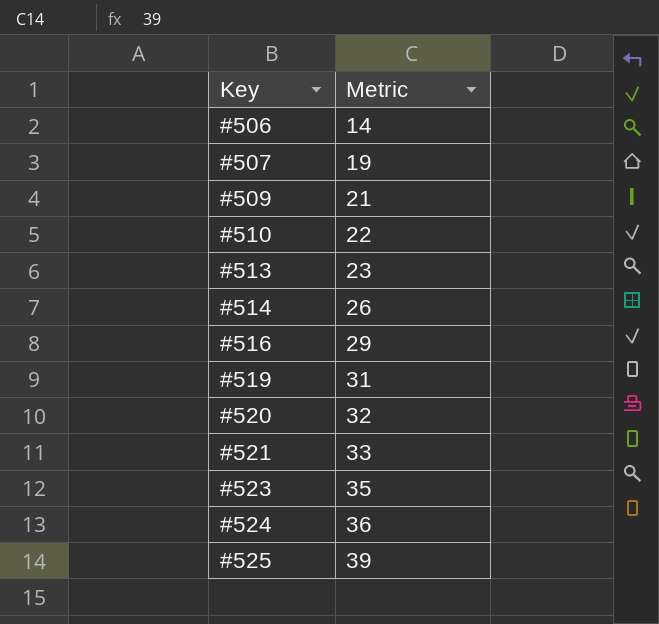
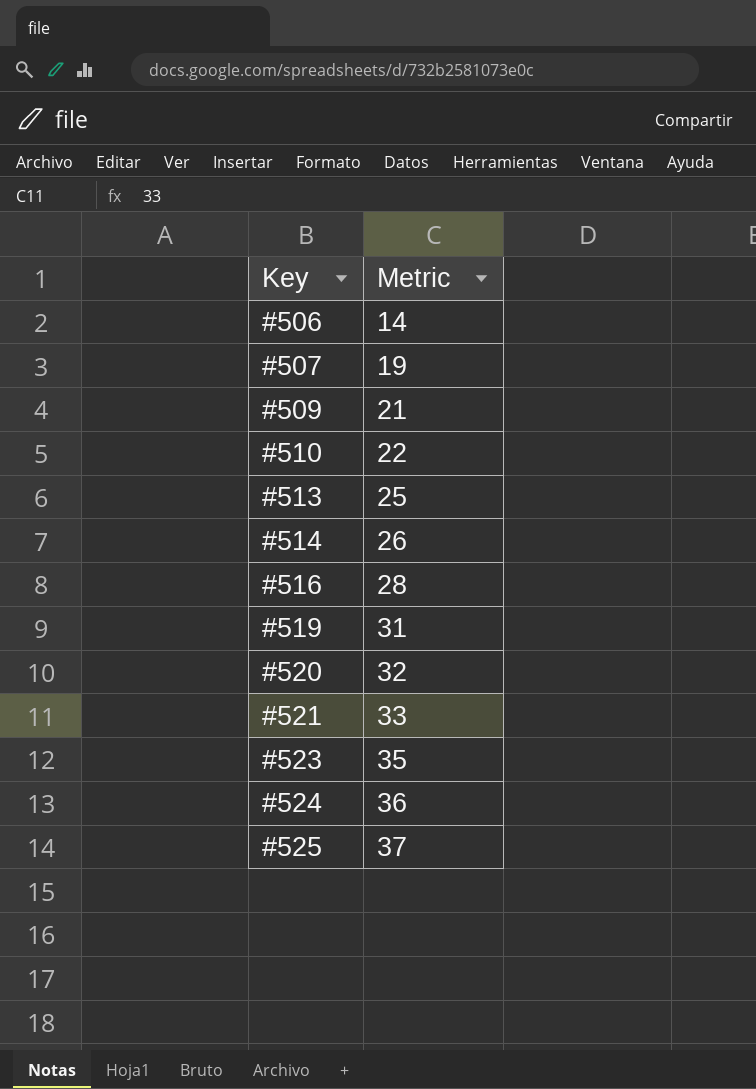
#513 | Metric: 23 -> 25
#516 | Metric: 29 -> 28
#525 | Metric: 39 -> 37

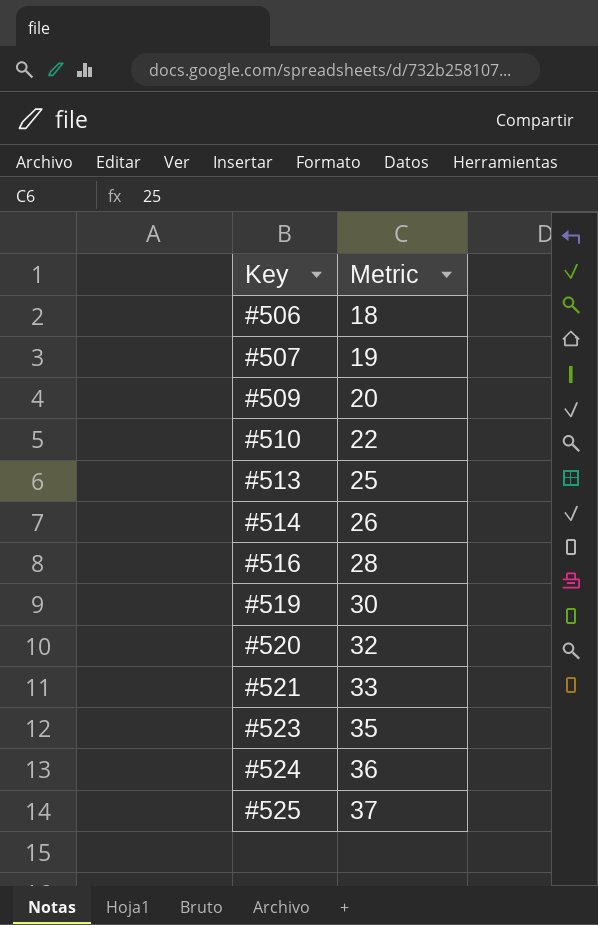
#506 | Metric: 14 -> 18
#509 | Metric: 21 -> 20
#519 | Metric: 31 -> 30

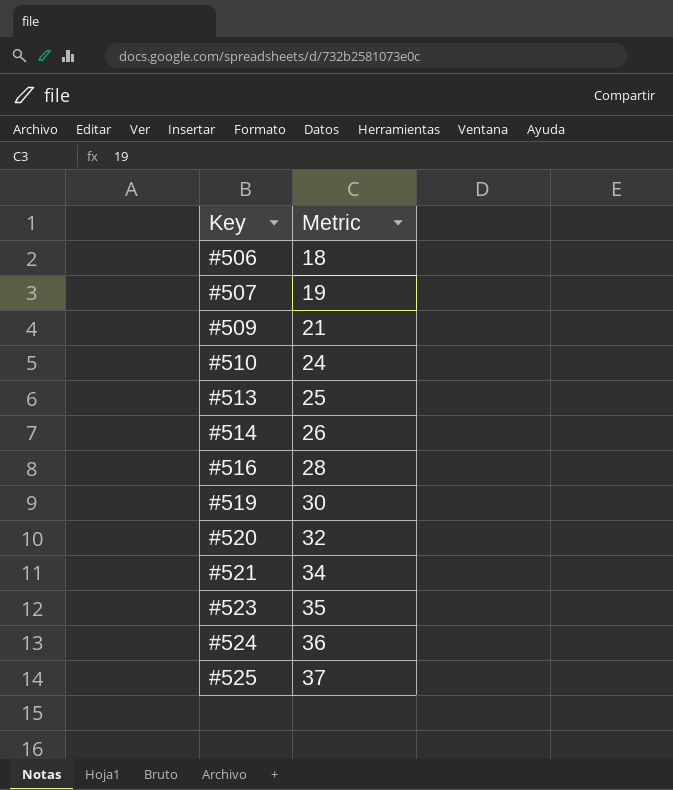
#509 | Metric: 20 -> 21
#510 | Metric: 22 -> 24
#521 | Metric: 33 -> 34

